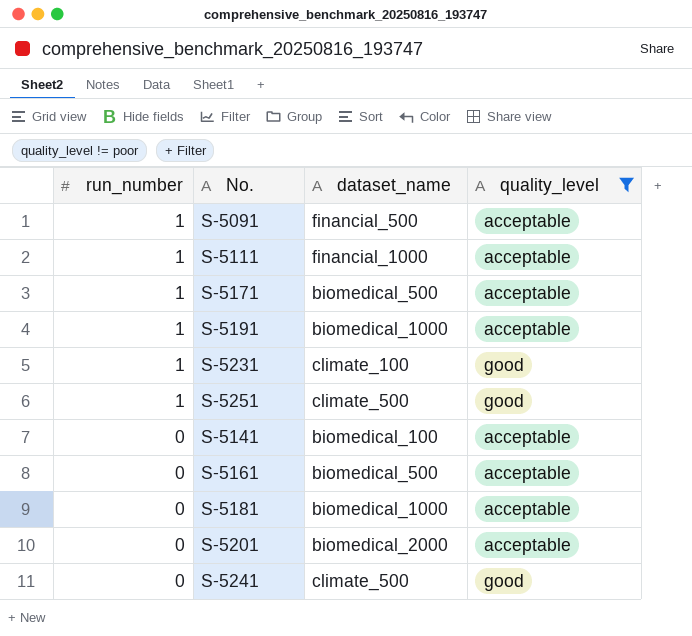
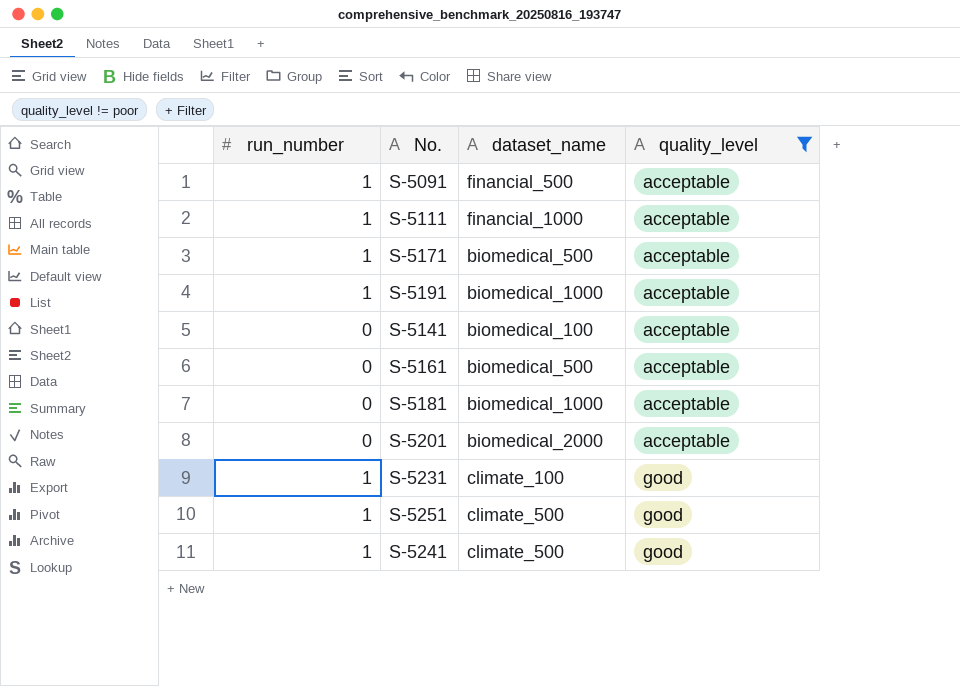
row order: run_number descending -> quality_level ascending
S-5241 | run_number: 0 -> 1

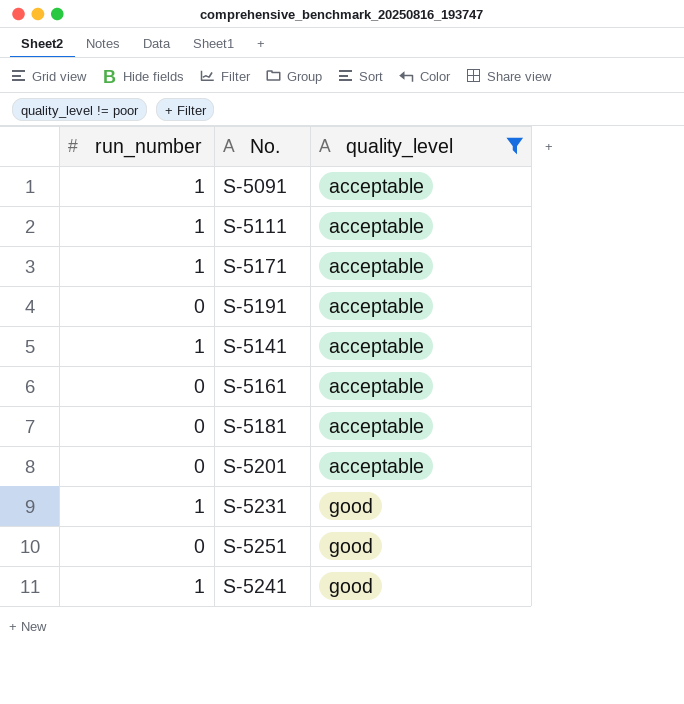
column dataset_name | position: 3 -> none
S-5191 | run_number: 1 -> 0
S-5141 | run_number: 0 -> 1
S-5251 | run_number: 1 -> 0

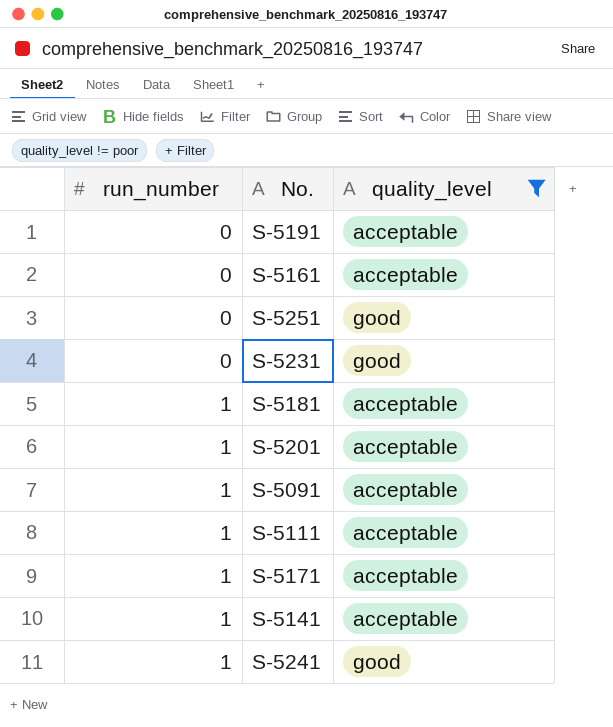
row order: quality_level ascending -> run_number ascending
S-5231 | run_number: 1 -> 0
S-5181 | run_number: 0 -> 1
S-5201 | run_number: 0 -> 1

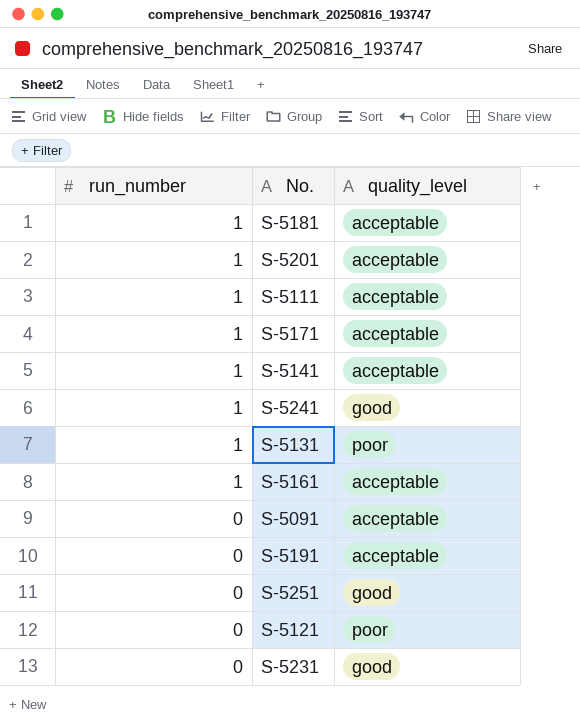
filter: quality_level != poor -> none
row order: run_number ascending -> run_number descending
S-5161 | run_number: 0 -> 1
S-5091 | run_number: 1 -> 0

